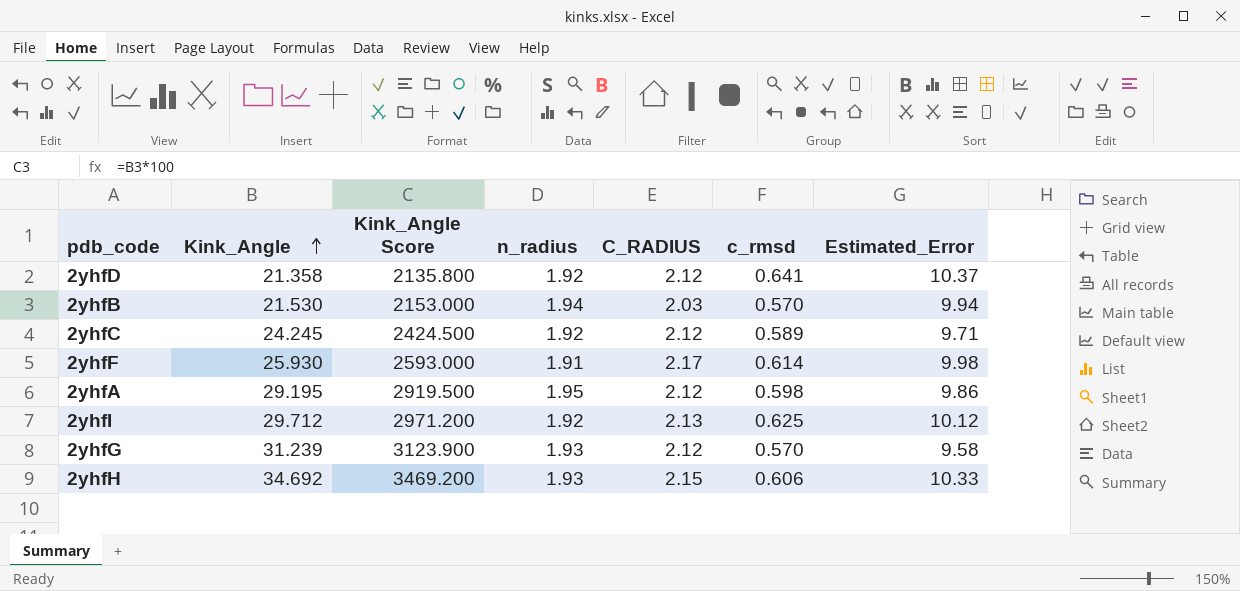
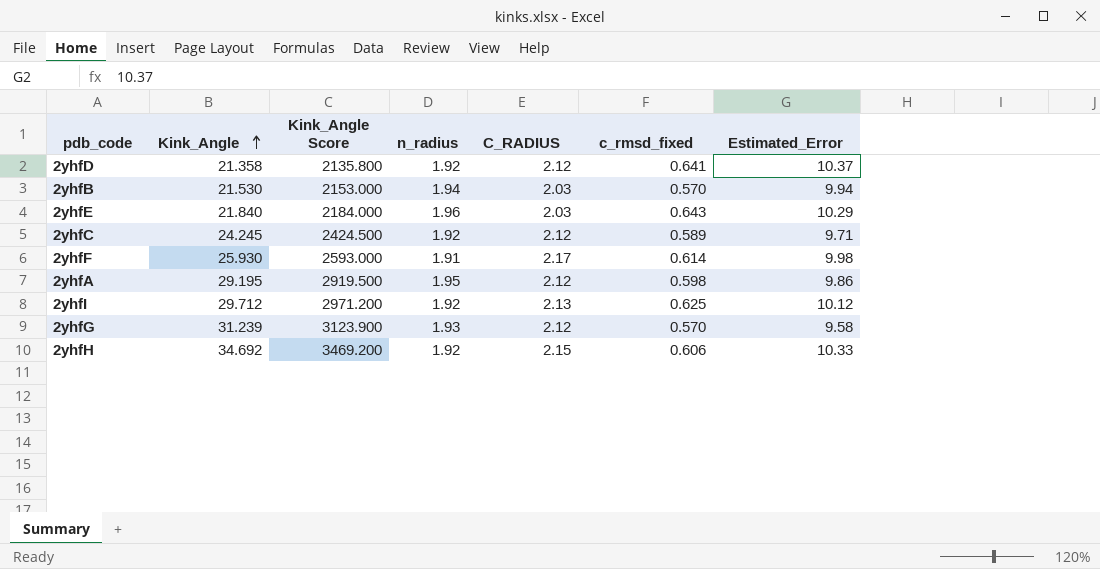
column name: c_rmsd -> c_rmsd_fixed
row 2yhfE: none -> 21.840 | 2184.000 | 1.96 | 2.03 | 0.643 | 10.29
2yhfH | n_radius: 1.93 -> 1.92

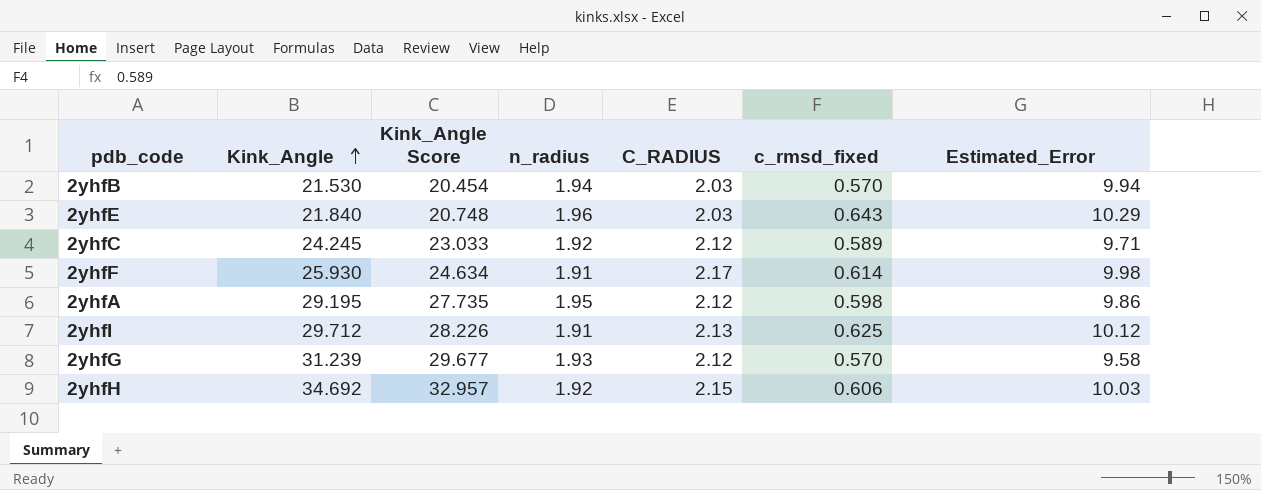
column Kink_Angle Score | formula: [Kink_Angle] * 100 -> [Kink_Angle] * 0.95
row 2yhfD: 21.358 | 2135.800 | 1.92 | 2.12 | 0.641 | 10.37 -> none
2yhfI | n_radius: 1.92 -> 1.91
2yhfH | Estimated_Error: 10.33 -> 10.03

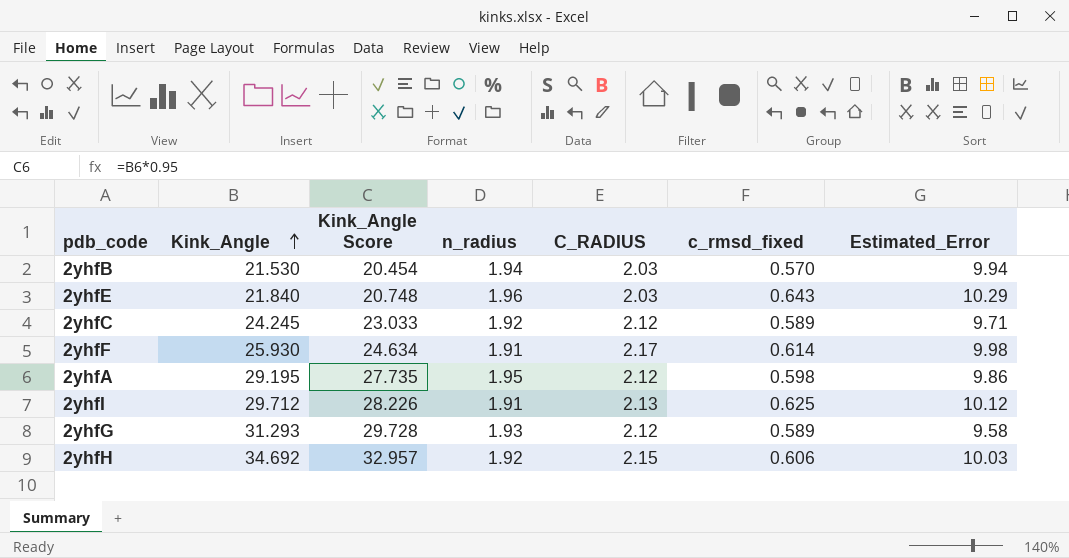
2yhfG | Kink_Angle: 31.239 -> 31.293
2yhfG | Kink_Angle Score: 29.677 -> 29.728
2yhfG | c_rmsd_fixed: 0.570 -> 0.589

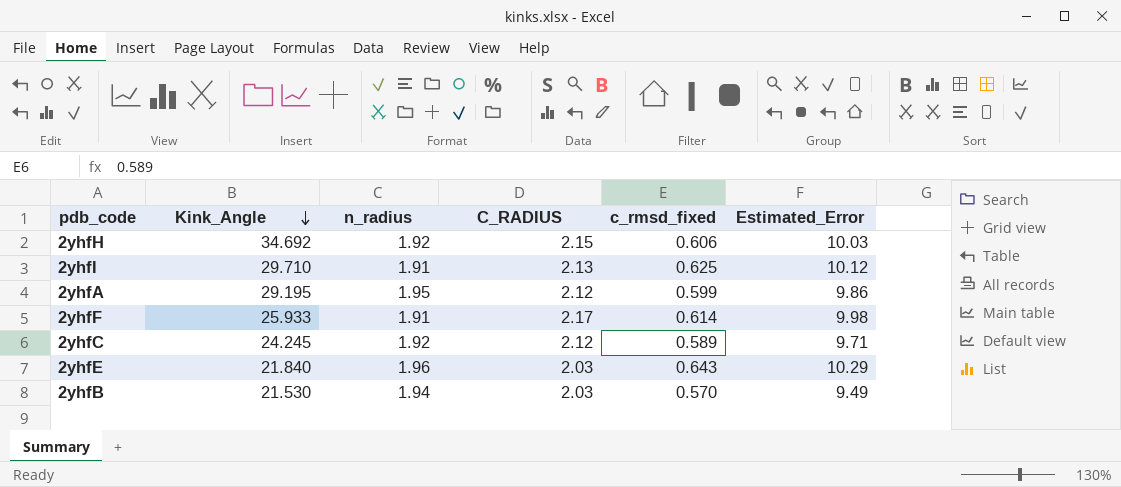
row order: Kink_Angle ascending -> Kink_Angle descending
column Kink_Angle Score | formula: [Kink_Angle] * 0.95 -> none
row 2yhfG: 31.293 | 29.728 | 1.93 | 2.12 | 0.589 | 9.58 -> none
2yhfI | Kink_Angle: 29.712 -> 29.710
2yhfA | c_rmsd_fixed: 0.598 -> 0.599
2yhfF | Kink_Angle: 25.930 -> 25.933
2yhfB | Estimated_Error: 9.94 -> 9.49

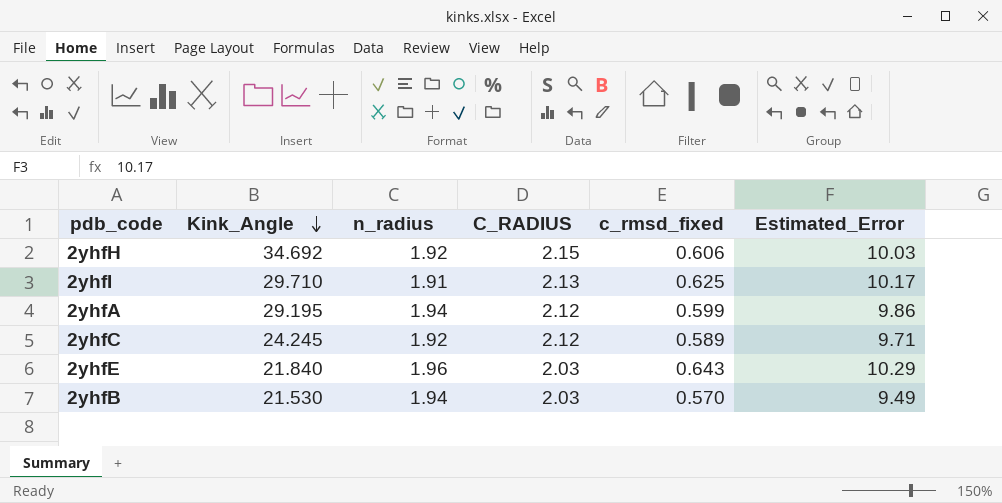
row 2yhfF: 25.933 | 1.91 | 2.17 | 0.614 | 9.98 -> none
2yhfI | Estimated_Error: 10.12 -> 10.17
2yhfA | n_radius: 1.95 -> 1.94

